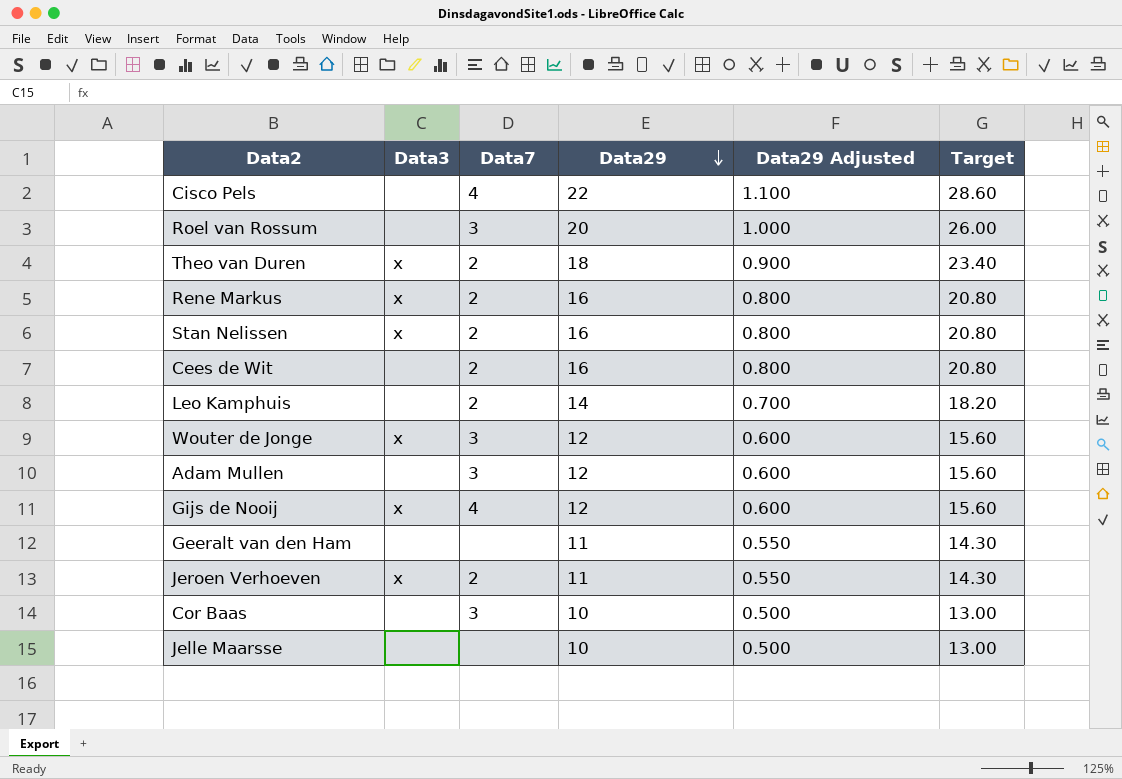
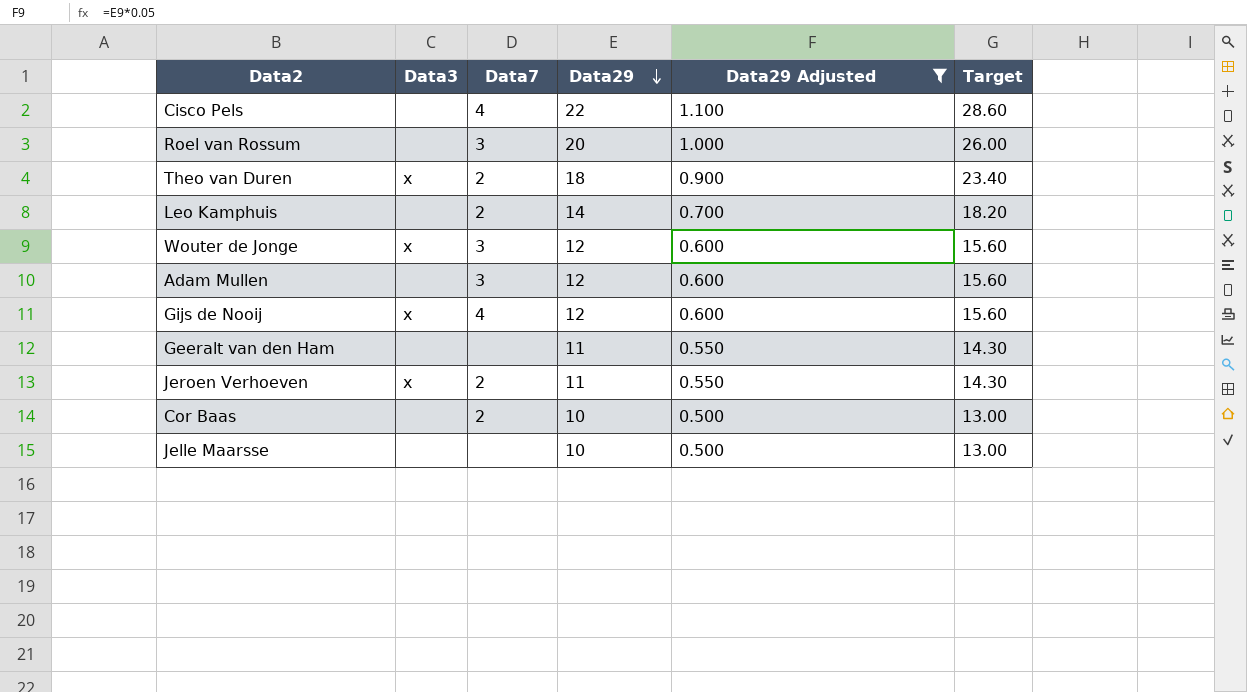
filter: none -> Data29 Adjusted != 0.800
Cor Baas | Data7: 3 -> 2

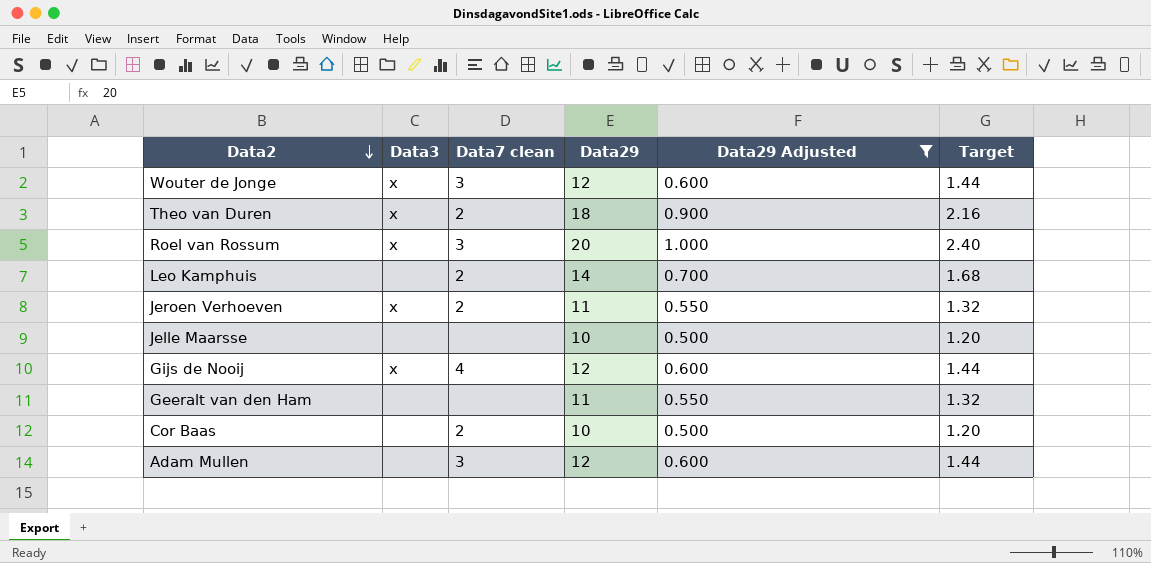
row order: Data29 descending -> Data2 descending
column name: Data7 -> Data7 clean
column Target | formula: [Data29] * 1.3 -> [Data29] * 0.12
row Cisco Pels: none | 4 | 22 | 1.100 | 28.60 -> none
Roel van Rossum | Data3: none -> x

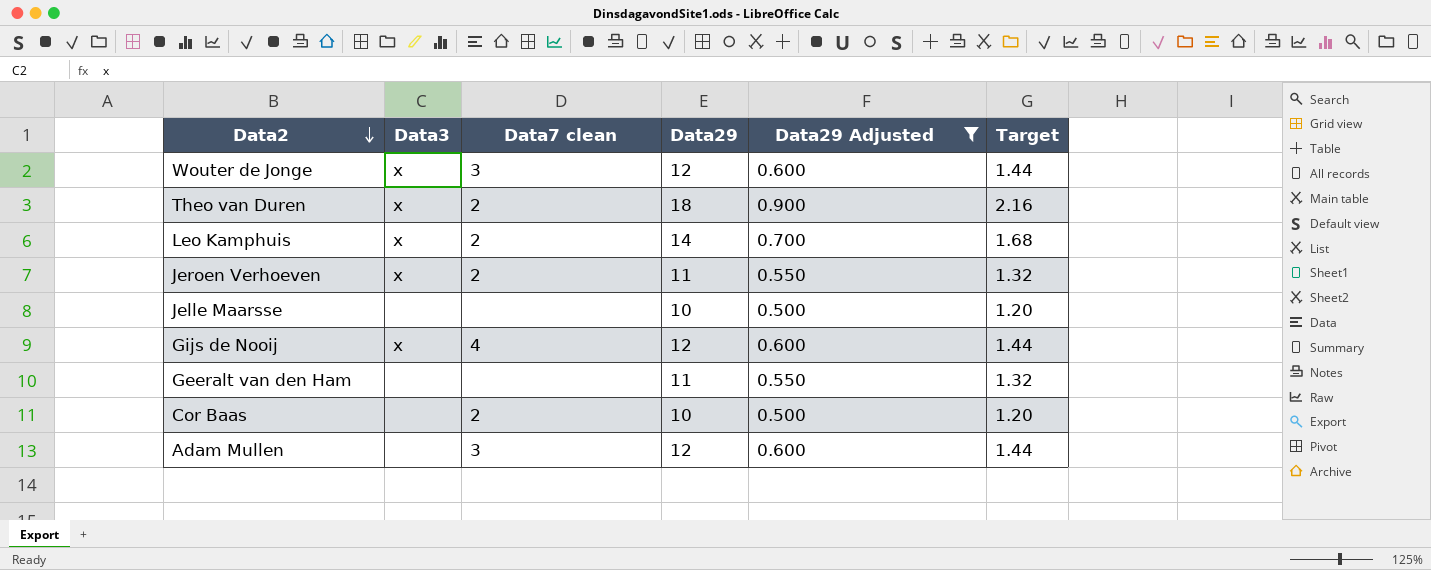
row Roel van Rossum: x | 3 | 20 | 1.000 | 2.40 -> none
Leo Kamphuis | Data3: none -> x

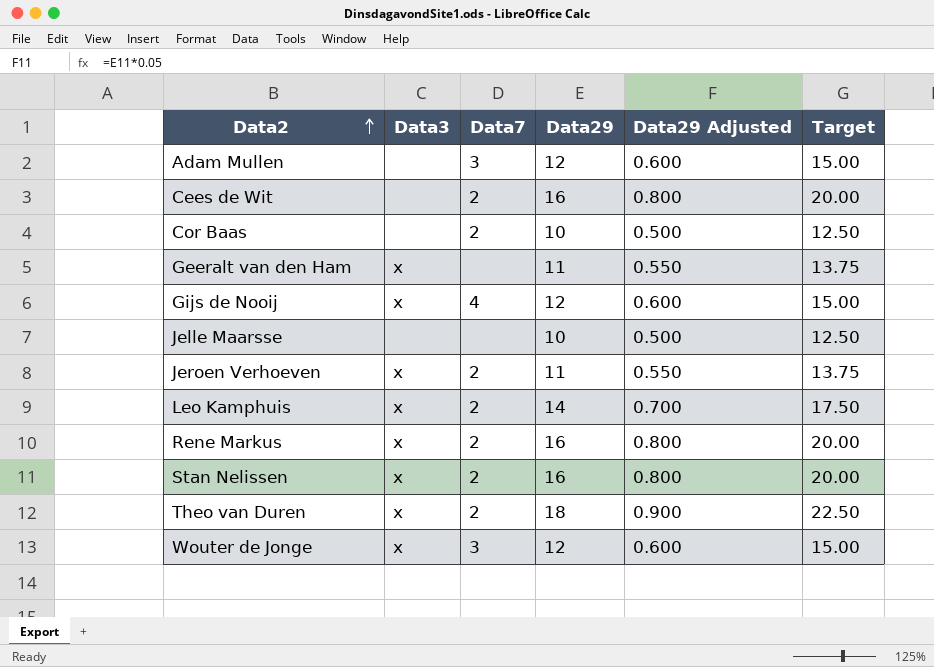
filter: Data29 Adjusted != 0.800 -> none
row order: Data2 descending -> Data2 ascending
column name: Data7 clean -> Data7
column Target | formula: [Data29] * 0.12 -> [Data29] * 1.25
Geeralt van den Ham | Data3: none -> x

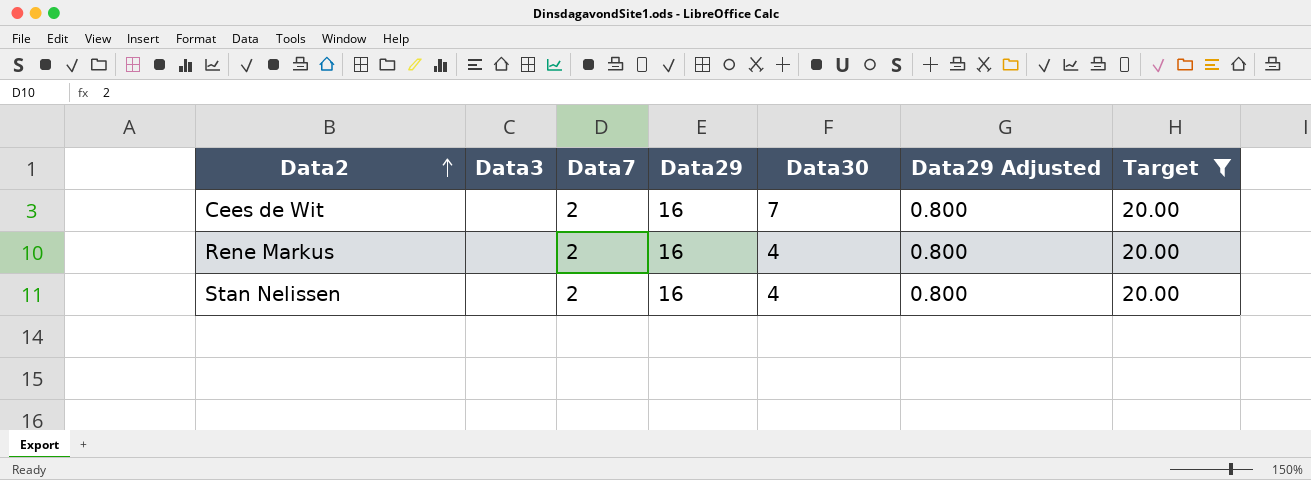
filter: none -> Target = 20.00
column Data30 | position: none -> 5
Rene Markus | Data3: x -> none
Stan Nelissen | Data3: x -> none

